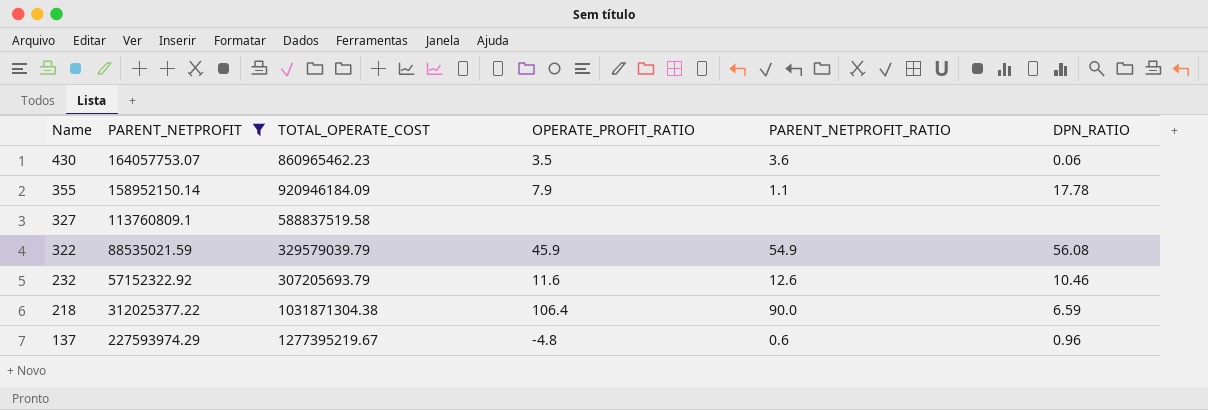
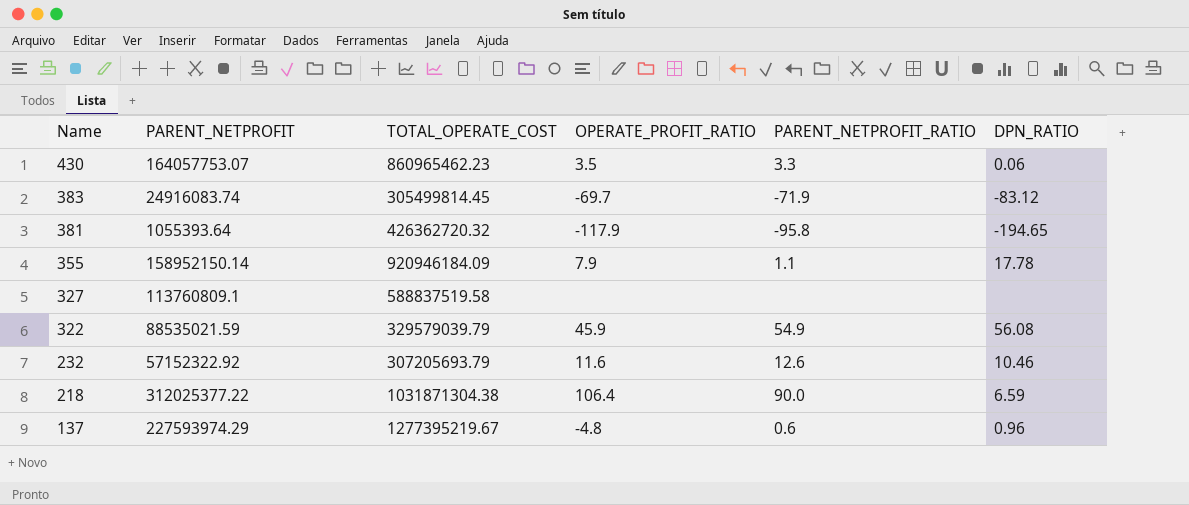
filter: PARENT_NETPROFIT >= 57152322.92 -> none
430 | PARENT_NETPROFIT_RATIO: 3.6 -> 3.3

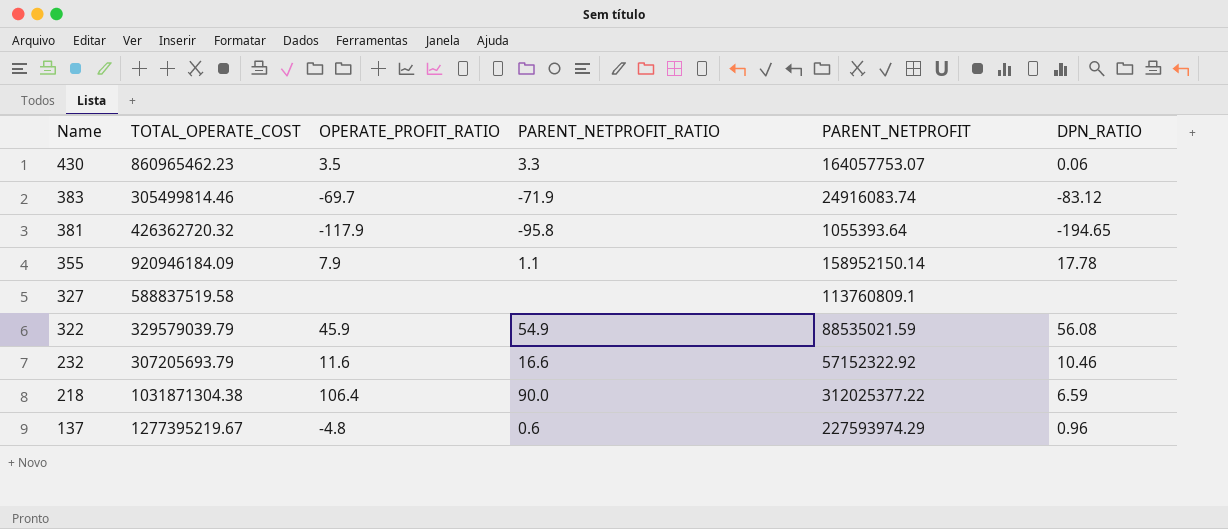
column PARENT_NETPROFIT | position: 2 -> 5
383 | TOTAL_OPERATE_COST: 305499814.45 -> 305499814.46
232 | PARENT_NETPROFIT_RATIO: 12.6 -> 16.6

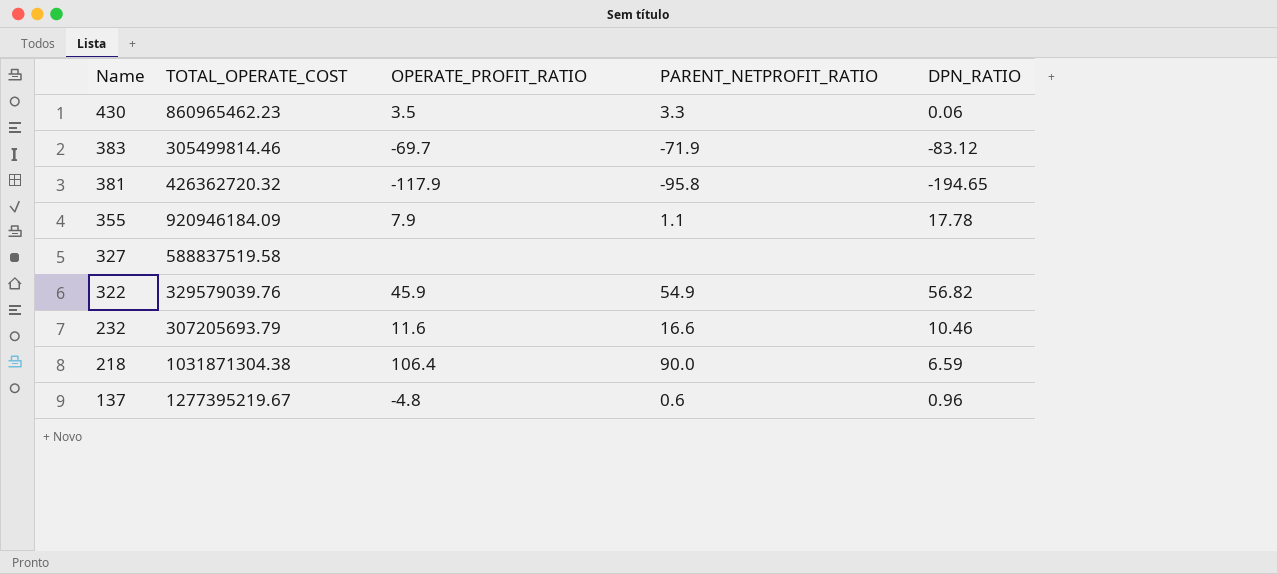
column PARENT_NETPROFIT | position: 5 -> none
322 | TOTAL_OPERATE_COST: 329579039.79 -> 329579039.76
322 | DPN_RATIO: 56.08 -> 56.82

